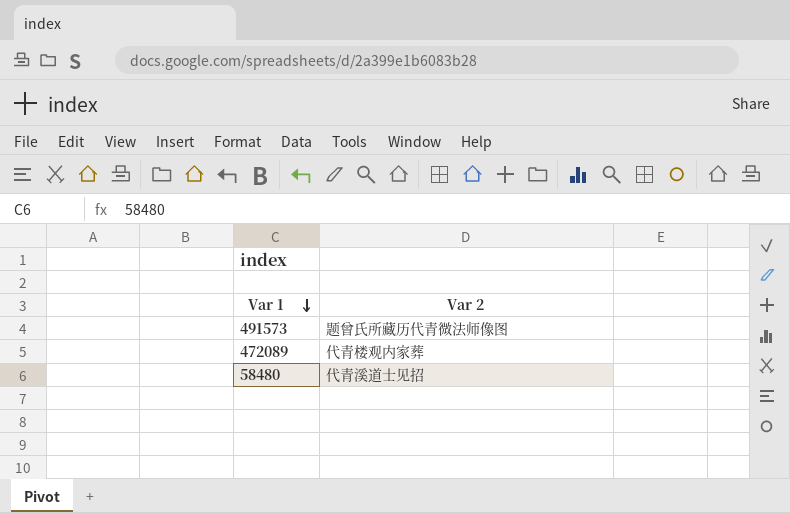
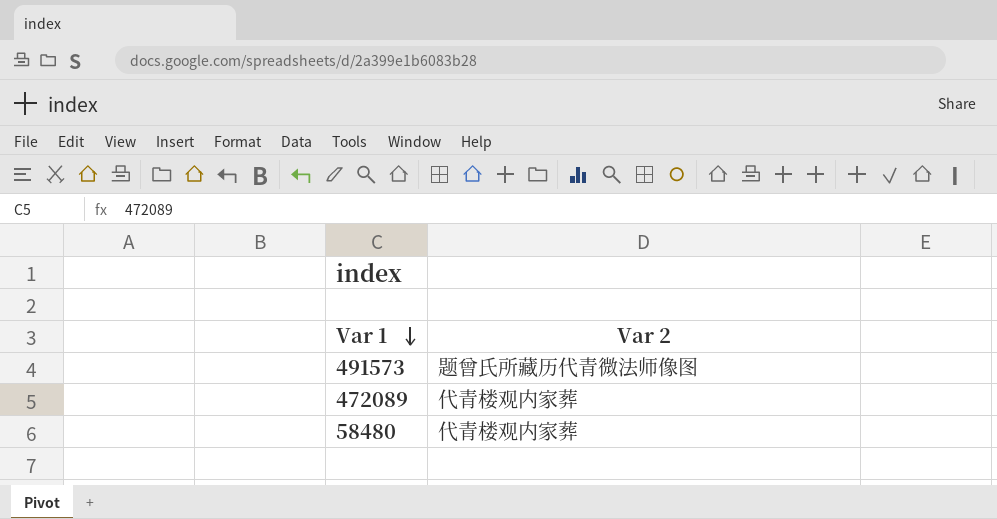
58480 | Var 2: 代青溪道士见招 -> 代青楼观内家葬

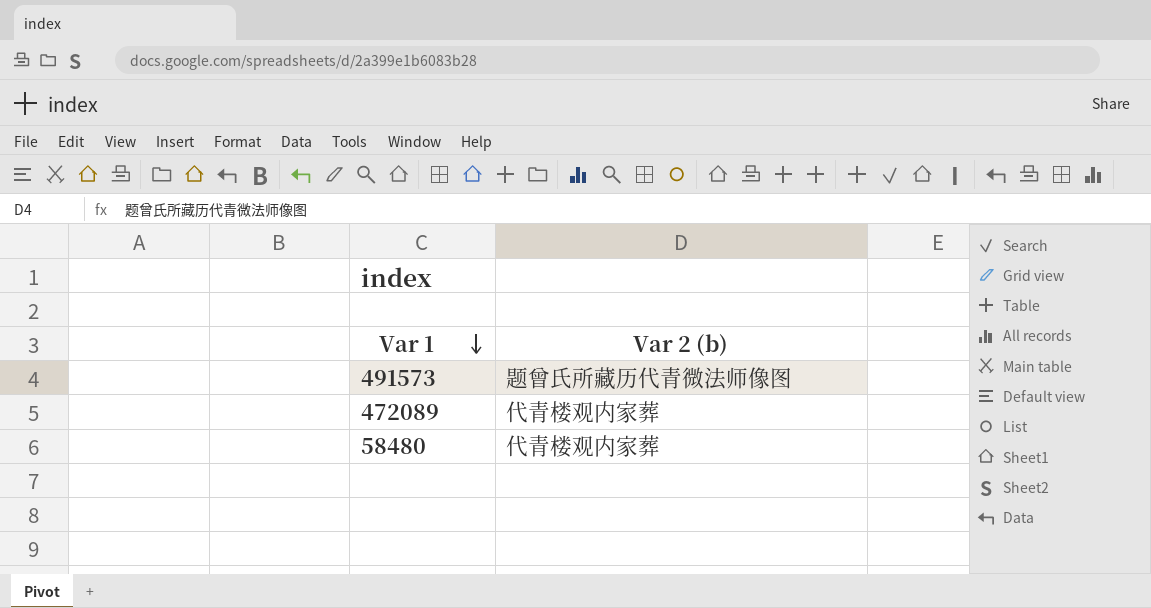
column name: Var 2 -> Var 2 (b)

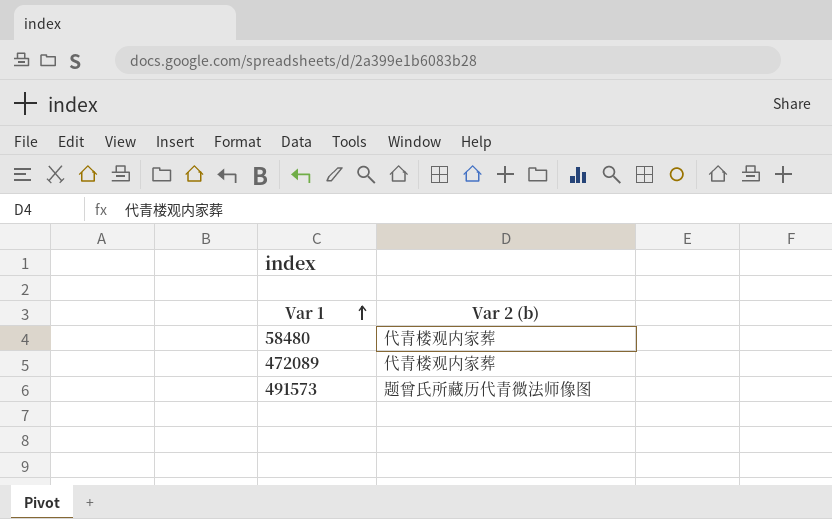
row order: Var 1 descending -> Var 1 ascending

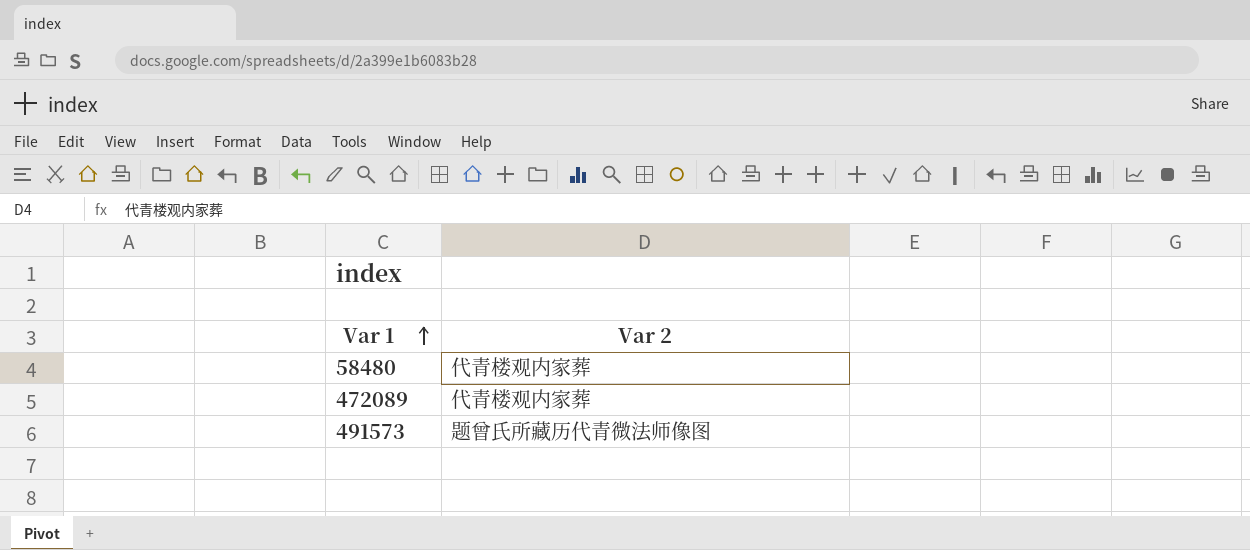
column name: Var 2 (b) -> Var 2

